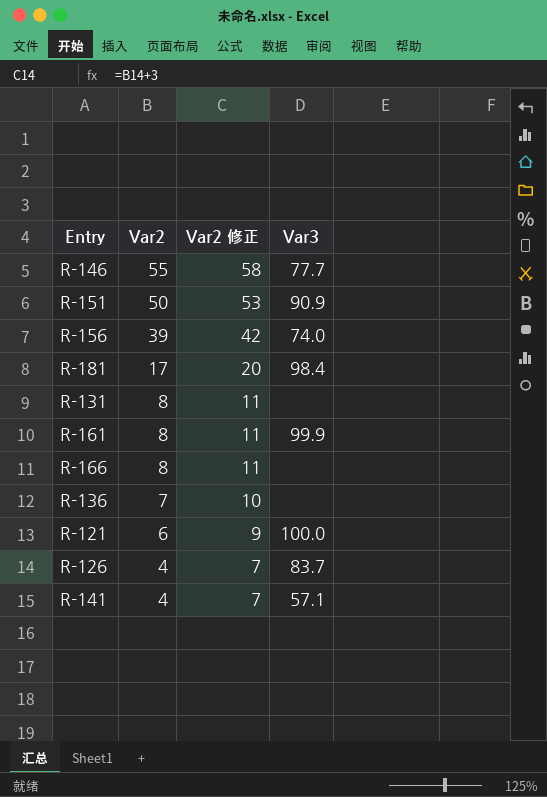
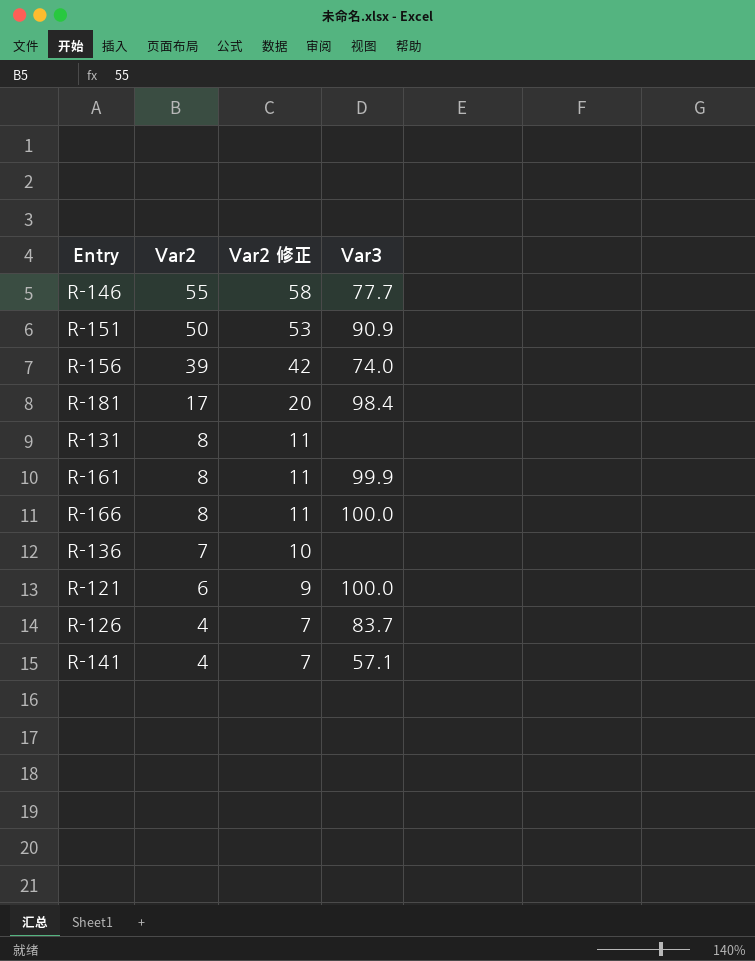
R-166 | Var3: none -> 100.0

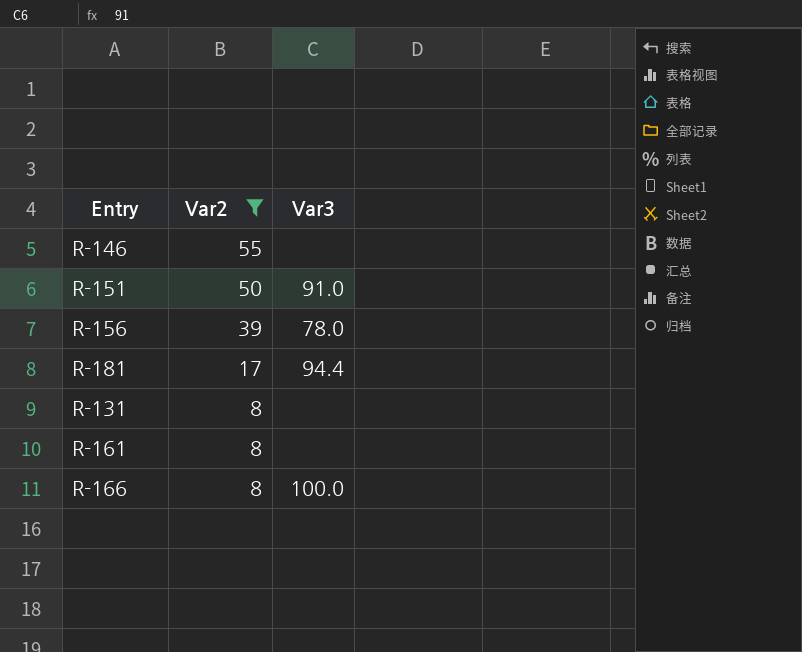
filter: none -> Var2 >= 8
column Var2 修正 | formula: [Var2] + 3 -> none
R-146 | Var3: 77.7 -> none
R-151 | Var3: 90.9 -> 91.0
R-156 | Var3: 74.0 -> 78.0
R-181 | Var3: 98.4 -> 94.4
R-161 | Var3: 99.9 -> none

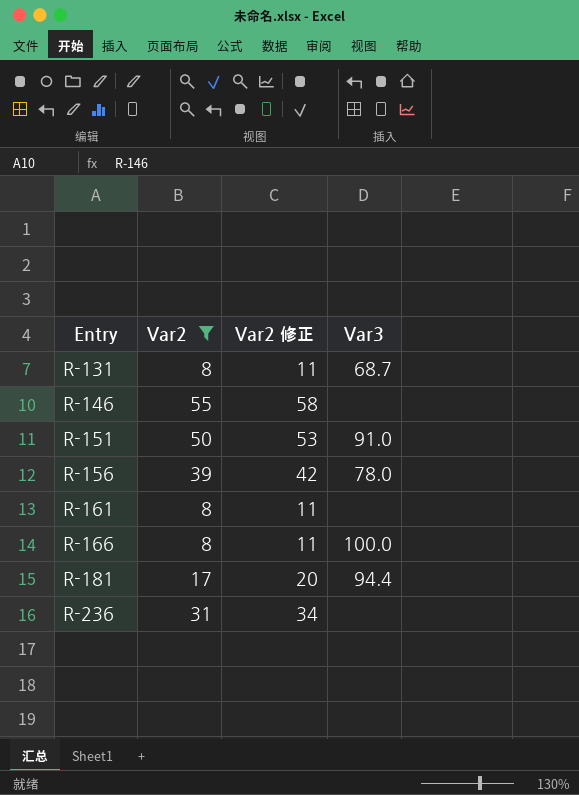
row order: Var2 descending -> Entry ascending
column Var2 修正 | formula: none -> [Var2] + 3
R-131 | Var3: none -> 68.7
row R-236: none -> 31 | 34 | none

